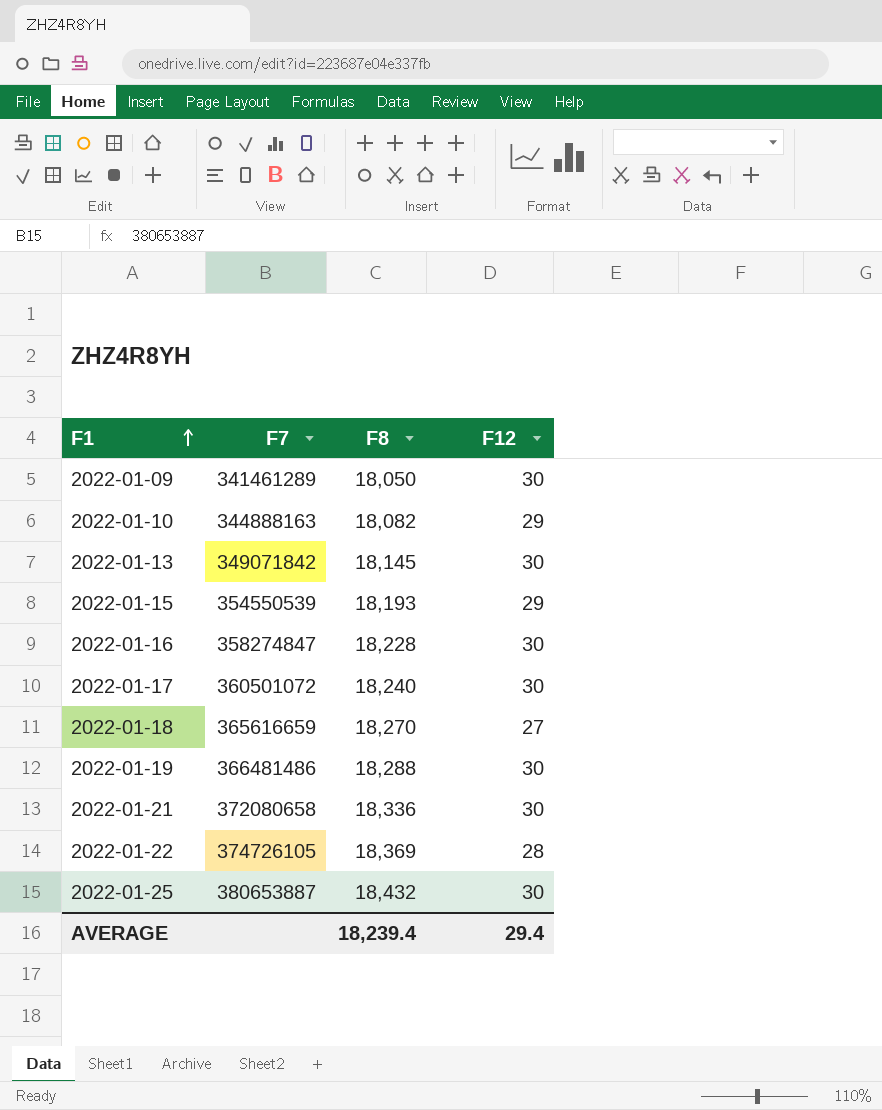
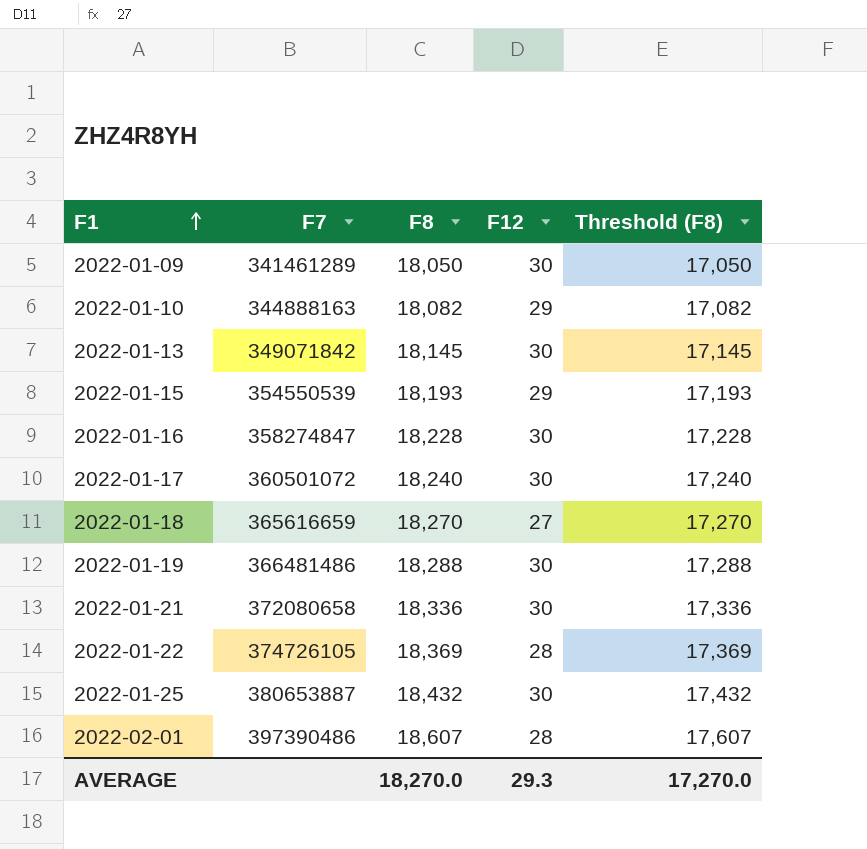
column Threshold (F8) | formula: none -> [F8] - 1000
row 2022-02-01: none -> 397390486 | 18,607 | 28 | 17,607
AVERAGE | F8: 18,239.4 -> 18,270.0
AVERAGE | F12: 29.4 -> 29.3

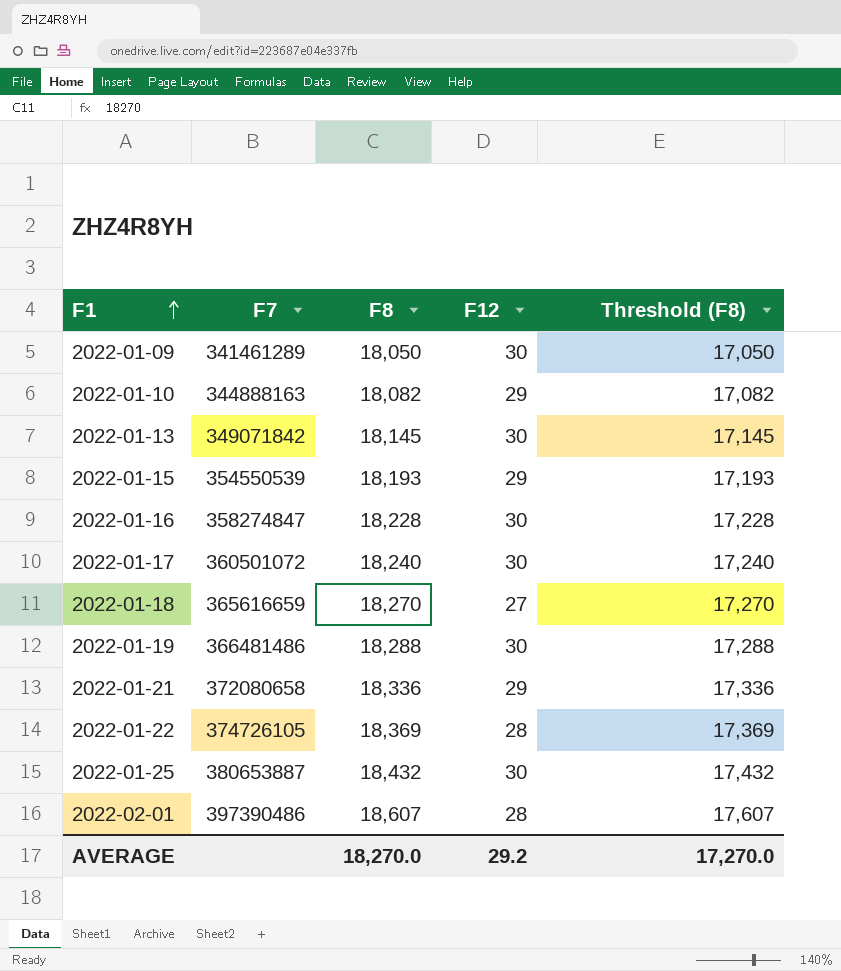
2022-01-21 | F12: 30 -> 29
AVERAGE | F12: 29.3 -> 29.2

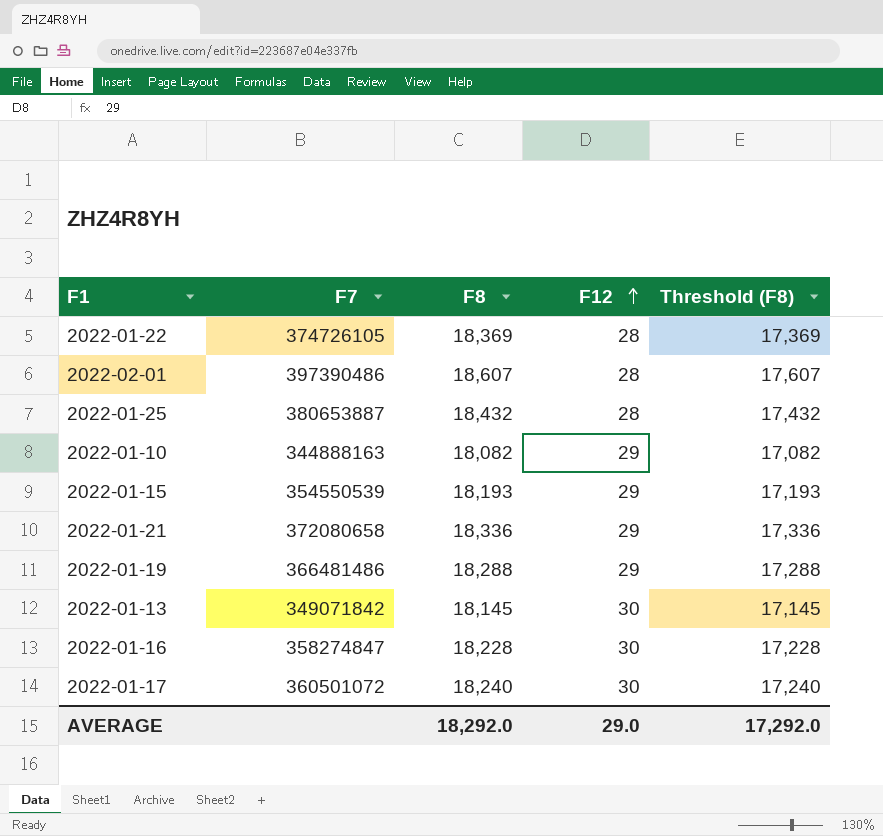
row order: F1 ascending -> F12 ascending
row 2022-01-09: 341461289 | 18,050 | 30 | 17,050 -> none
row 2022-01-18: 365616659 | 18,270 | 27 | 17,270 -> none
2022-01-25 | F12: 30 -> 28
2022-01-19 | F12: 30 -> 29
AVERAGE | F8: 18,270.0 -> 18,292.0
AVERAGE | F12: 29.2 -> 29.0
AVERAGE | Threshold (F8): 17,270.0 -> 17,292.0

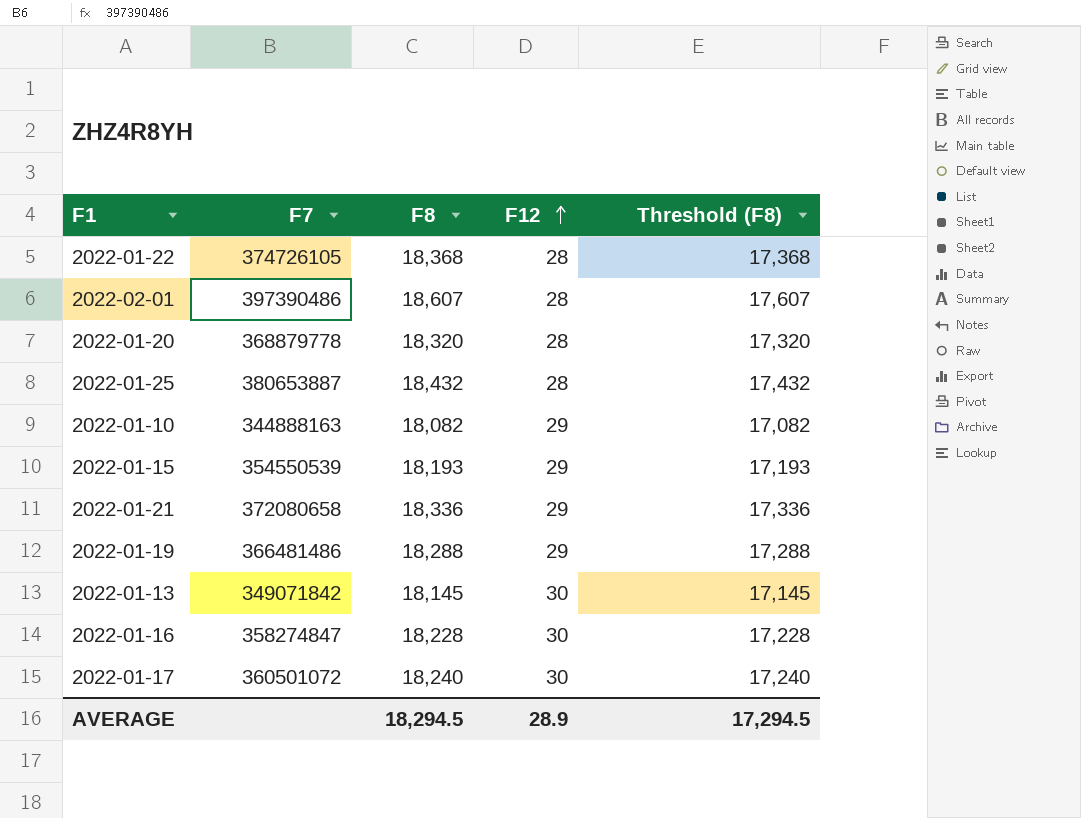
2022-01-22 | F8: 18,369 -> 18,368
2022-01-22 | Threshold (F8): 17,369 -> 17,368
row 2022-01-20: none -> 368879778 | 18,320 | 28 | 17,320
AVERAGE | F8: 18,292.0 -> 18,294.5
AVERAGE | F12: 29.0 -> 28.9
AVERAGE | Threshold (F8): 17,292.0 -> 17,294.5

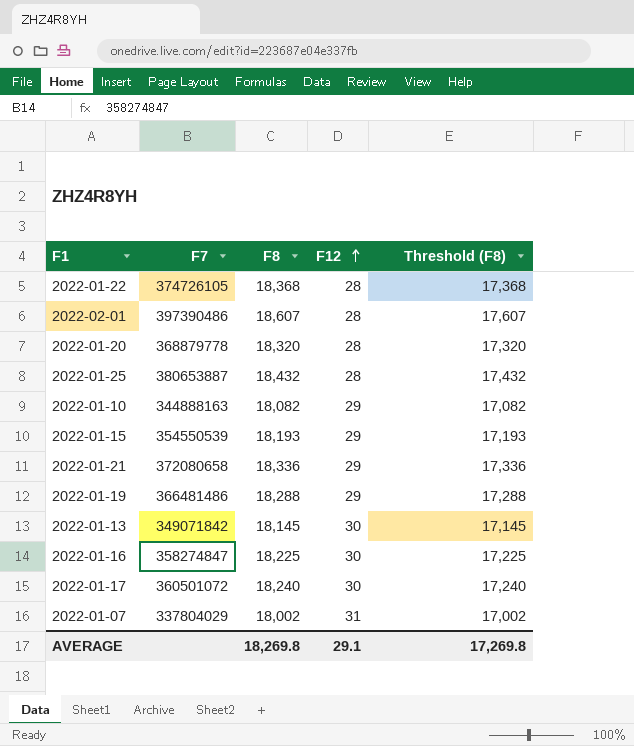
2022-01-16 | F8: 18,228 -> 18,225
2022-01-16 | Threshold (F8): 17,228 -> 17,225
row 2022-01-07: none -> 337804029 | 18,002 | 31 | 17,002
AVERAGE | F8: 18,294.5 -> 18,269.8
AVERAGE | F12: 28.9 -> 29.1
AVERAGE | Threshold (F8): 17,294.5 -> 17,269.8

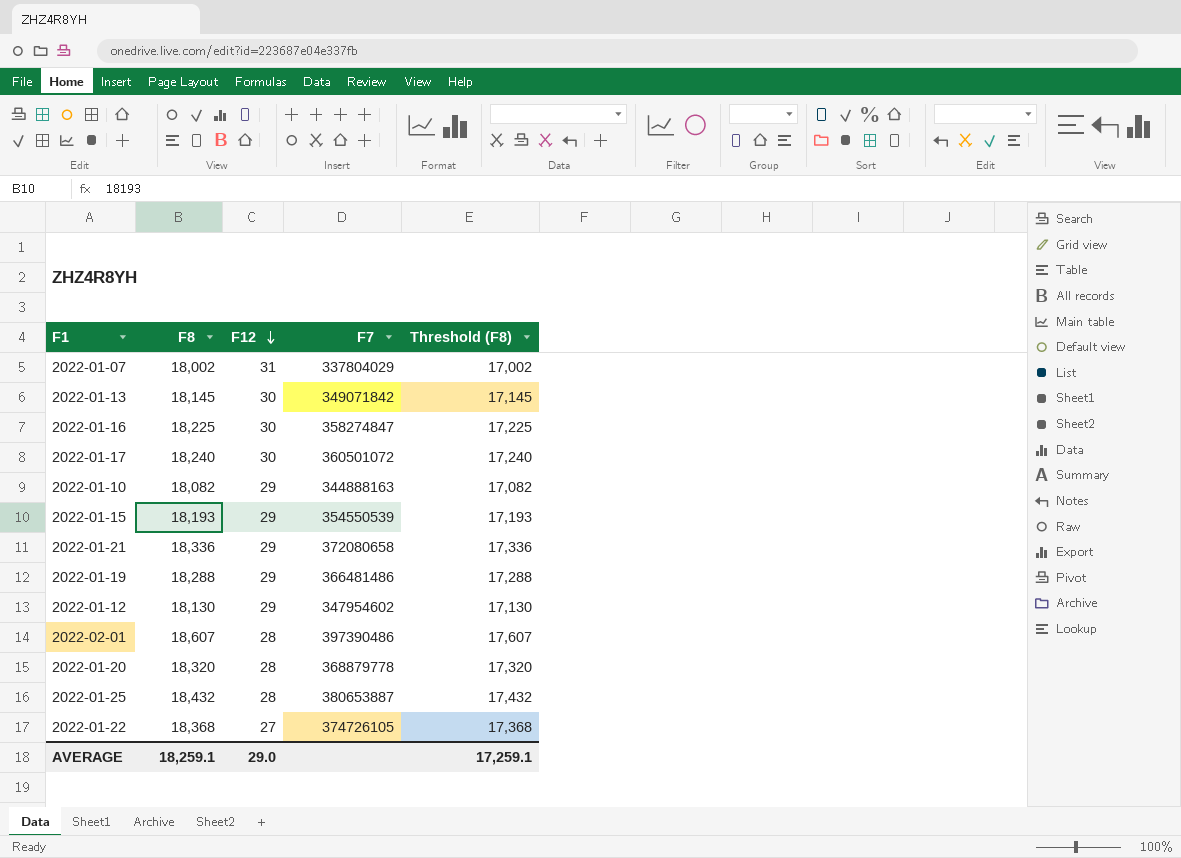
row order: F12 ascending -> F12 descending
column F7 | position: 2 -> 4
row 2022-01-12: none -> 18,130 | 29 | 347954602 | 17,130
2022-01-22 | F12: 28 -> 27
AVERAGE | F8: 18,269.8 -> 18,259.1
AVERAGE | F12: 29.1 -> 29.0
AVERAGE | Threshold (F8): 17,269.8 -> 17,259.1

